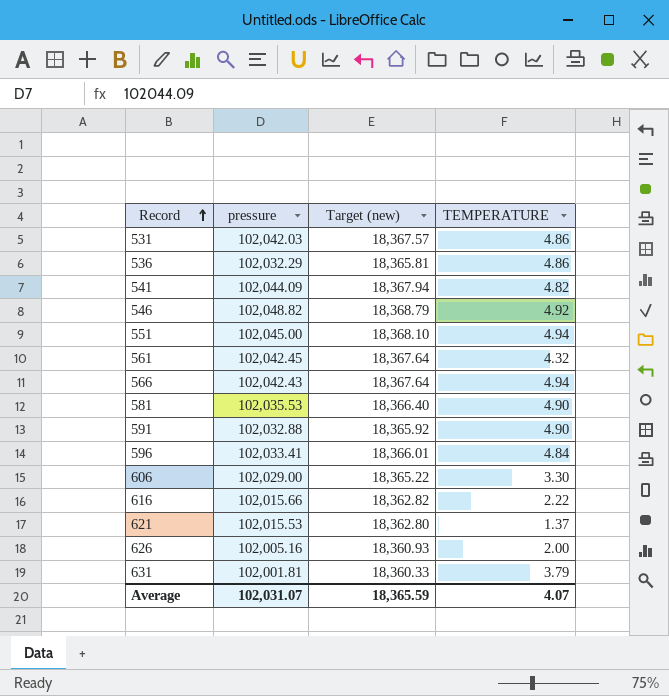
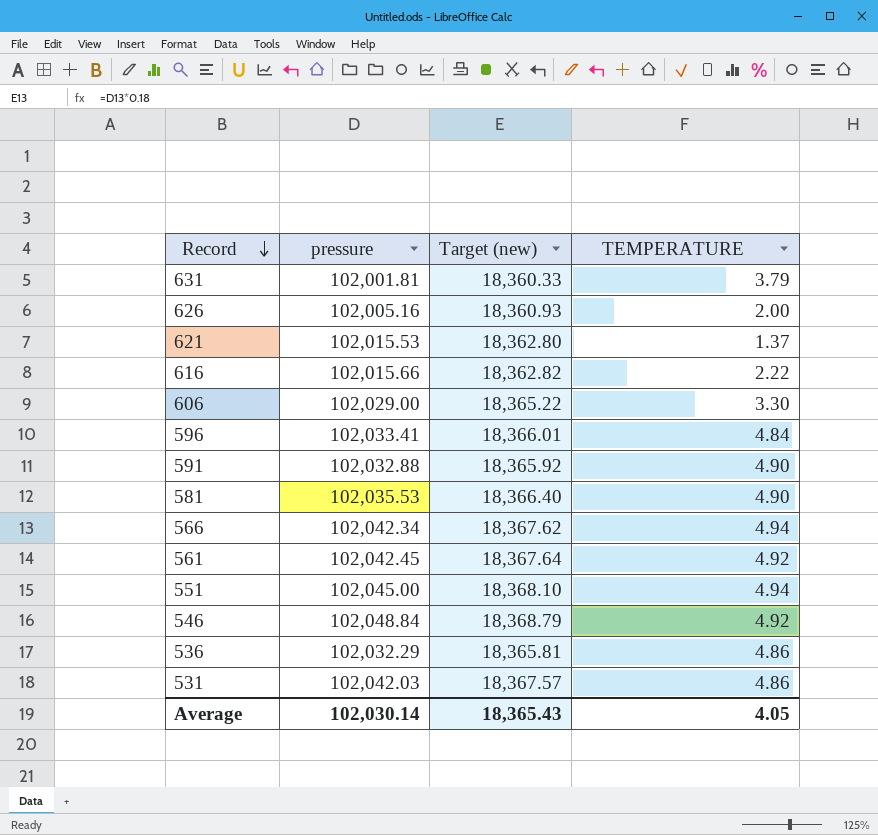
row order: Record ascending -> Record descending
row 541: 102,044.09 | 18,367.94 | 4.82 -> none
566 | pressure: 102,042.43 -> 102,042.34
566 | Target (new): 18,367.64 -> 18,367.62
561 | TEMPERATURE: 4.32 -> 4.92
546 | pressure: 102,048.82 -> 102,048.84
Average | pressure: 102,031.07 -> 102,030.14
Average | Target (new): 18,365.59 -> 18,365.43
Average | TEMPERATURE: 4.07 -> 4.05

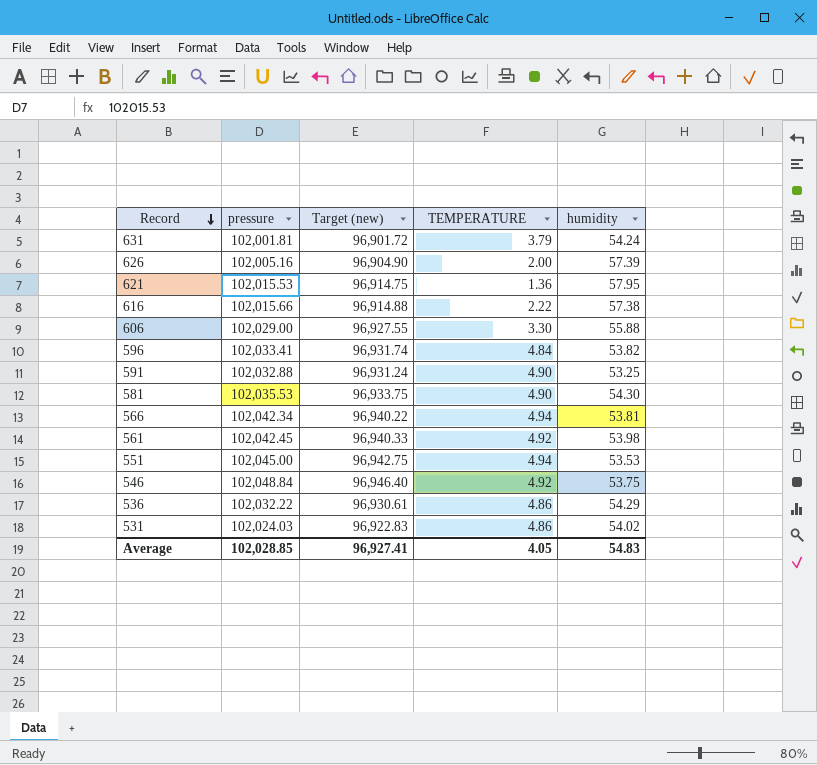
column Target (new) | formula: [pressure] * 0.18 -> [pressure] * 0.95
column humidity | position: none -> 5
621 | TEMPERATURE: 1.37 -> 1.36
536 | pressure: 102,032.29 -> 102,032.22
531 | pressure: 102,042.03 -> 102,024.03
Average | pressure: 102,030.14 -> 102,028.85
Average | Target (new): 18,365.43 -> 96,927.41

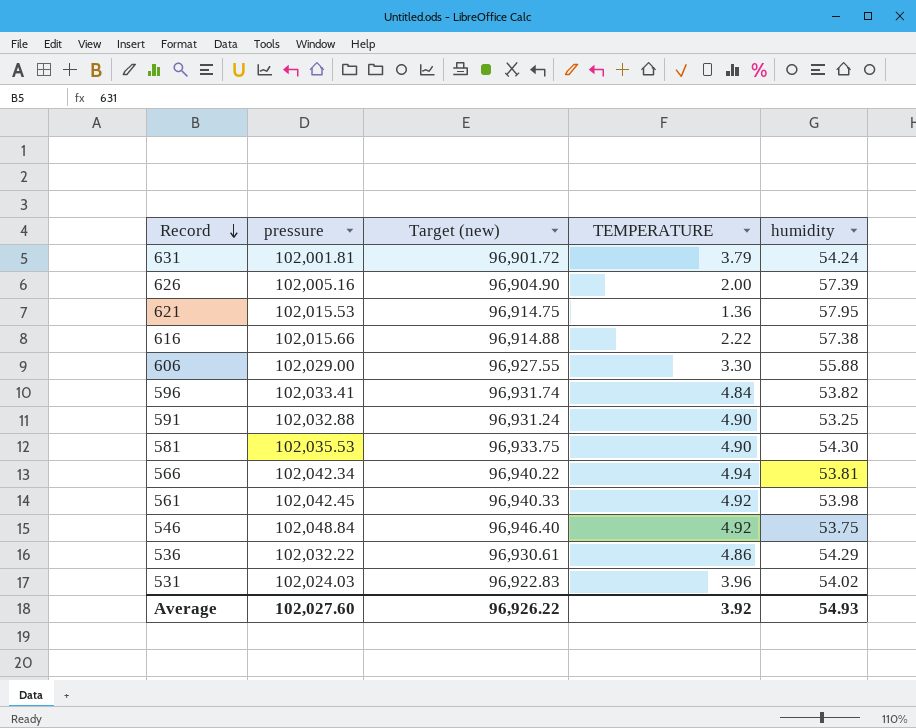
row 551: 102,045.00 | 96,942.75 | 4.94 | 53.53 -> none
531 | TEMPERATURE: 4.86 -> 3.96
Average | pressure: 102,028.85 -> 102,027.60
Average | Target (new): 96,927.41 -> 96,926.22
Average | TEMPERATURE: 4.05 -> 3.92
Average | humidity: 54.83 -> 54.93

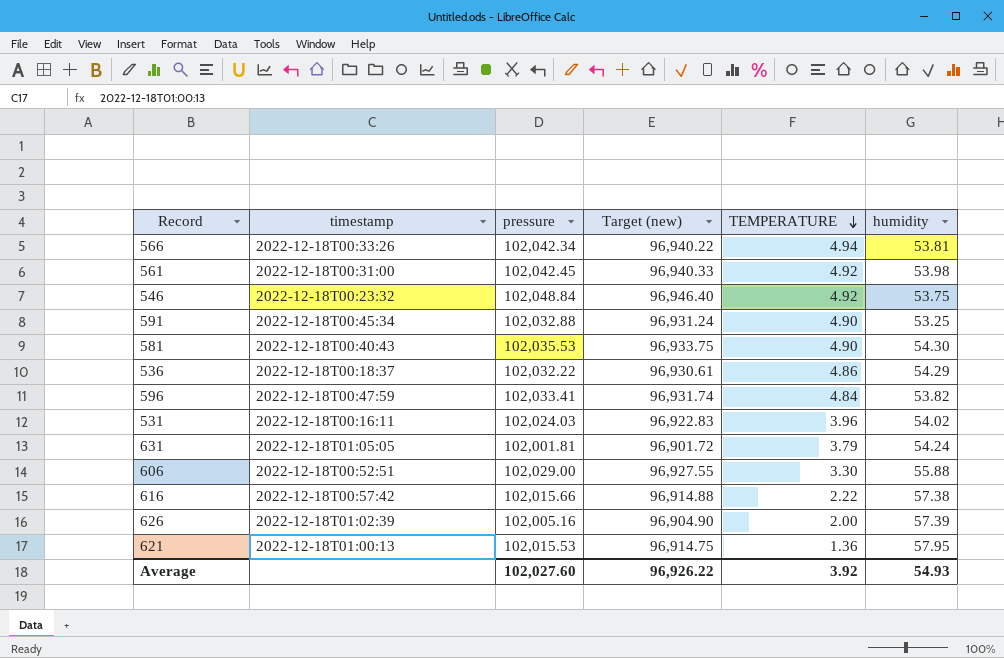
row order: Record descending -> TEMPERATURE descending
column timestamp | position: none -> 2

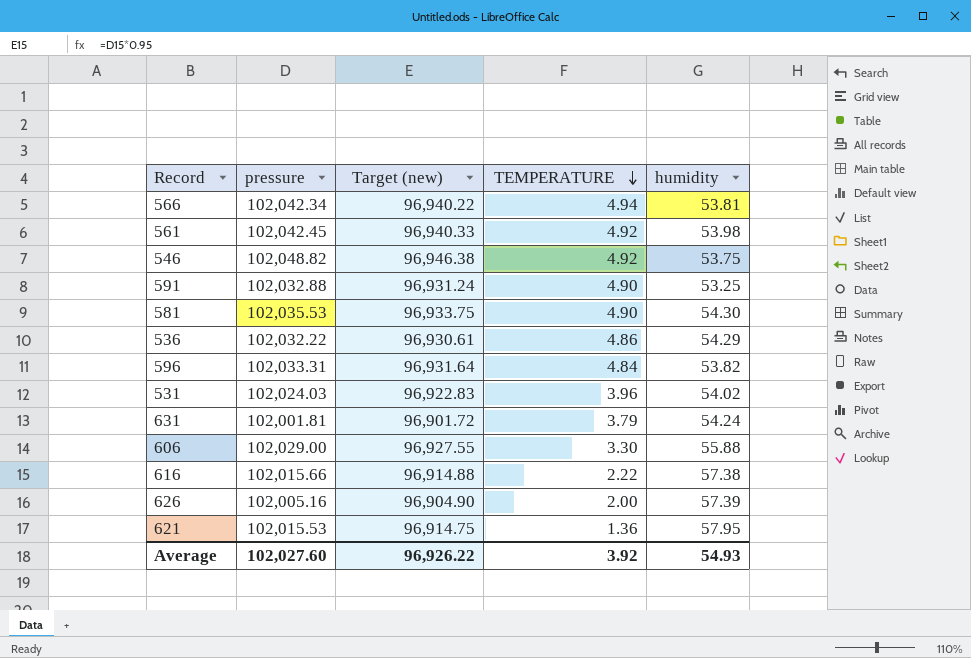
column timestamp | position: 2 -> none
546 | pressure: 102,048.84 -> 102,048.82
546 | Target (new): 96,946.40 -> 96,946.38
596 | pressure: 102,033.41 -> 102,033.31
596 | Target (new): 96,931.74 -> 96,931.64

